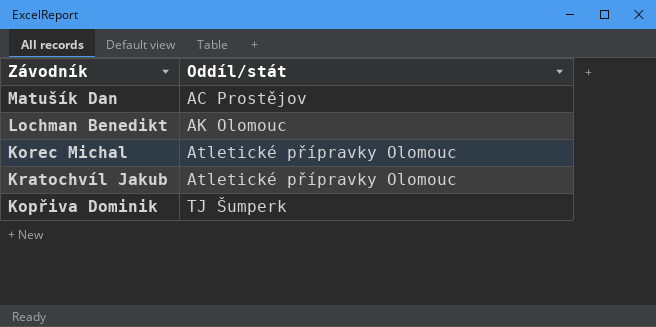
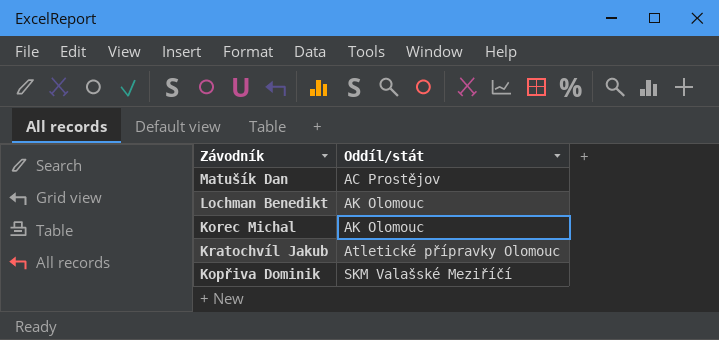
Korec Michal | Oddíl/stát: Atletické přípravky Olomouc -> AK Olomouc
Kopřiva Dominik | Oddíl/stát: TJ Šumperk -> SKM Valašské Meziříčí

